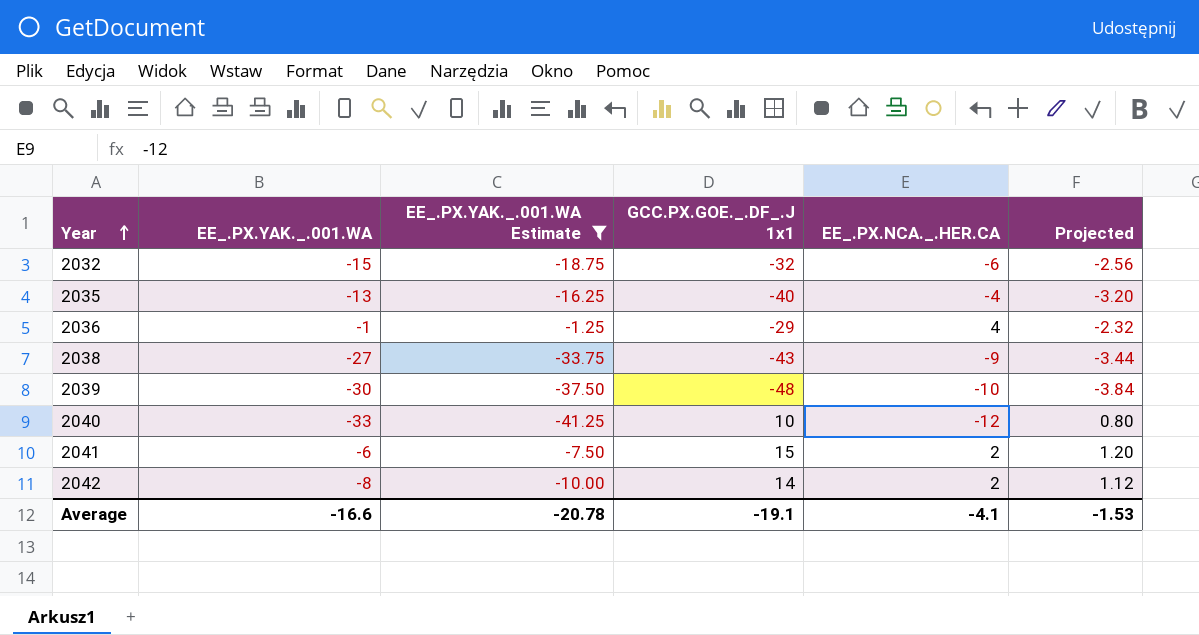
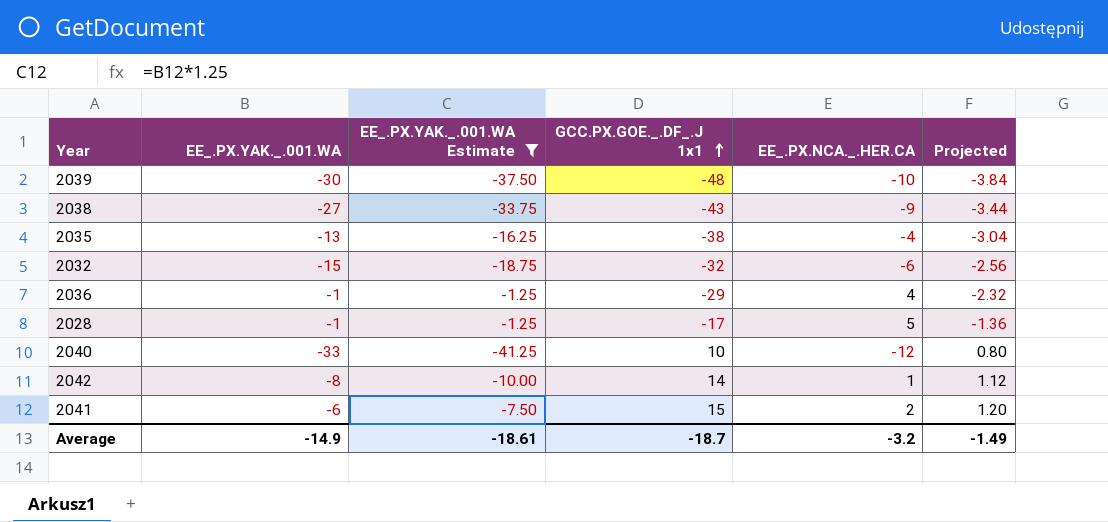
row order: Year ascending -> GCC.PX.GOE._.DF_.J 1x1 ascending
2035 | GCC.PX.GOE._.DF_.J 1x1: -40 -> -38
2035 | Projected: -3.20 -> -3.04
row 2028: none -> -1 | -1.25 | -17 | 5 | -1.36
2042 | EE_.PX.NCA._.HER.CA: 2 -> 1
Average | EE_.PX.YAK._.001.WA: -16.6 -> -14.9
Average | EE_.PX.YAK._.001.WA Estimate: -20.78 -> -18.61
Average | GCC.PX.GOE._.DF_.J 1x1: -19.1 -> -18.7
Average | EE_.PX.NCA._.HER.CA: -4.1 -> -3.2
Average | Projected: -1.53 -> -1.49

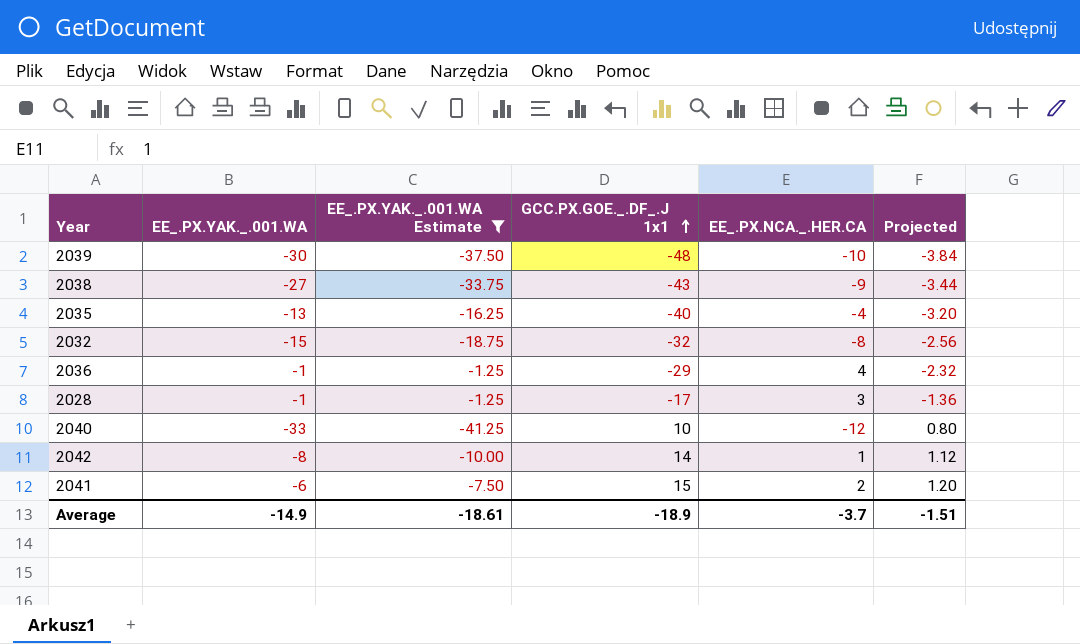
2035 | GCC.PX.GOE._.DF_.J 1x1: -38 -> -40
2035 | Projected: -3.04 -> -3.20
2032 | EE_.PX.NCA._.HER.CA: -6 -> -8
2028 | EE_.PX.NCA._.HER.CA: 5 -> 3
Average | GCC.PX.GOE._.DF_.J 1x1: -18.7 -> -18.9
Average | EE_.PX.NCA._.HER.CA: -3.2 -> -3.7
Average | Projected: -1.49 -> -1.51

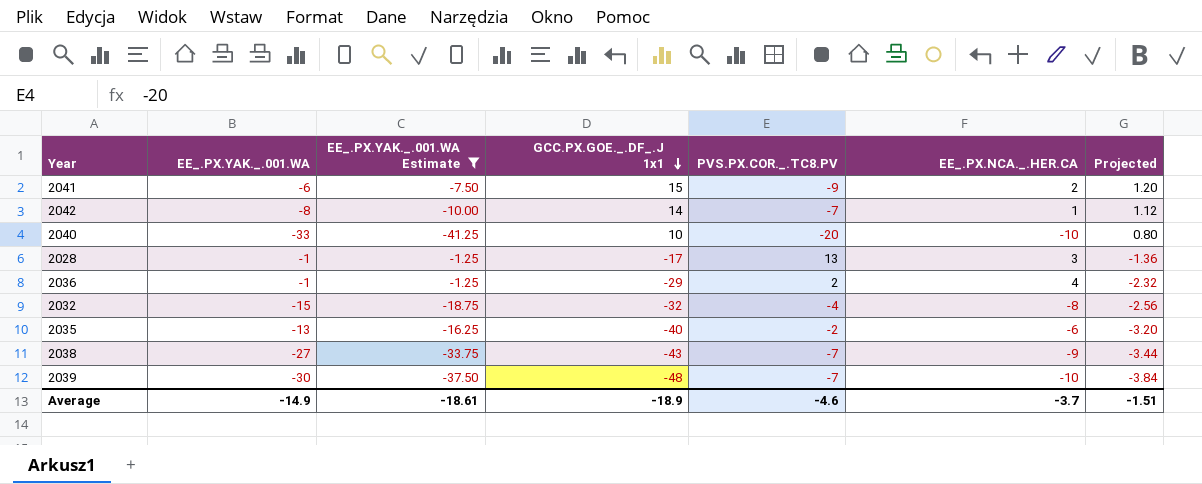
row order: GCC.PX.GOE._.DF_.J 1x1 ascending -> GCC.PX.GOE._.DF_.J 1x1 descending
column PVS.PX.COR._.TC8.PV | position: none -> 5
2040 | EE_.PX.NCA._.HER.CA: -12 -> -10
2035 | EE_.PX.NCA._.HER.CA: -4 -> -6

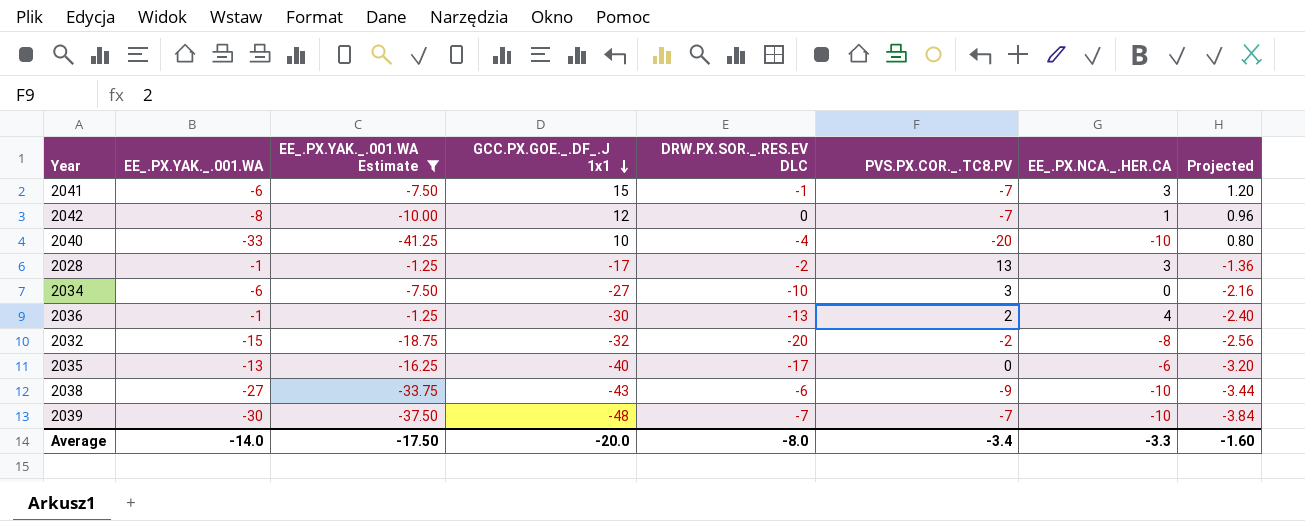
column DRW.PX.SOR._.RES.EV DLC | position: none -> 5
2041 | PVS.PX.COR._.TC8.PV: -9 -> -7
2041 | EE_.PX.NCA._.HER.CA: 2 -> 3
2042 | GCC.PX.GOE._.DF_.J 1x1: 14 -> 12
2042 | Projected: 1.12 -> 0.96
row 2034: none -> -6 | -7.50 | -27 | -10 | 3 | 0 | -2.16
2036 | GCC.PX.GOE._.DF_.J 1x1: -29 -> -30
2036 | Projected: -2.32 -> -2.40
2032 | PVS.PX.COR._.TC8.PV: -4 -> -2
2035 | PVS.PX.COR._.TC8.PV: -2 -> 0
2038 | PVS.PX.COR._.TC8.PV: -7 -> -9
2038 | EE_.PX.NCA._.HER.CA: -9 -> -10
Average | EE_.PX.YAK._.001.WA: -14.9 -> -14.0
Average | EE_.PX.YAK._.001.WA Estimate: -18.61 -> -17.50
Average | GCC.PX.GOE._.DF_.J 1x1: -18.9 -> -20.0
Average | PVS.PX.COR._.TC8.PV: -4.6 -> -3.4
Average | EE_.PX.NCA._.HER.CA: -3.7 -> -3.3
Average | Projected: -1.51 -> -1.60

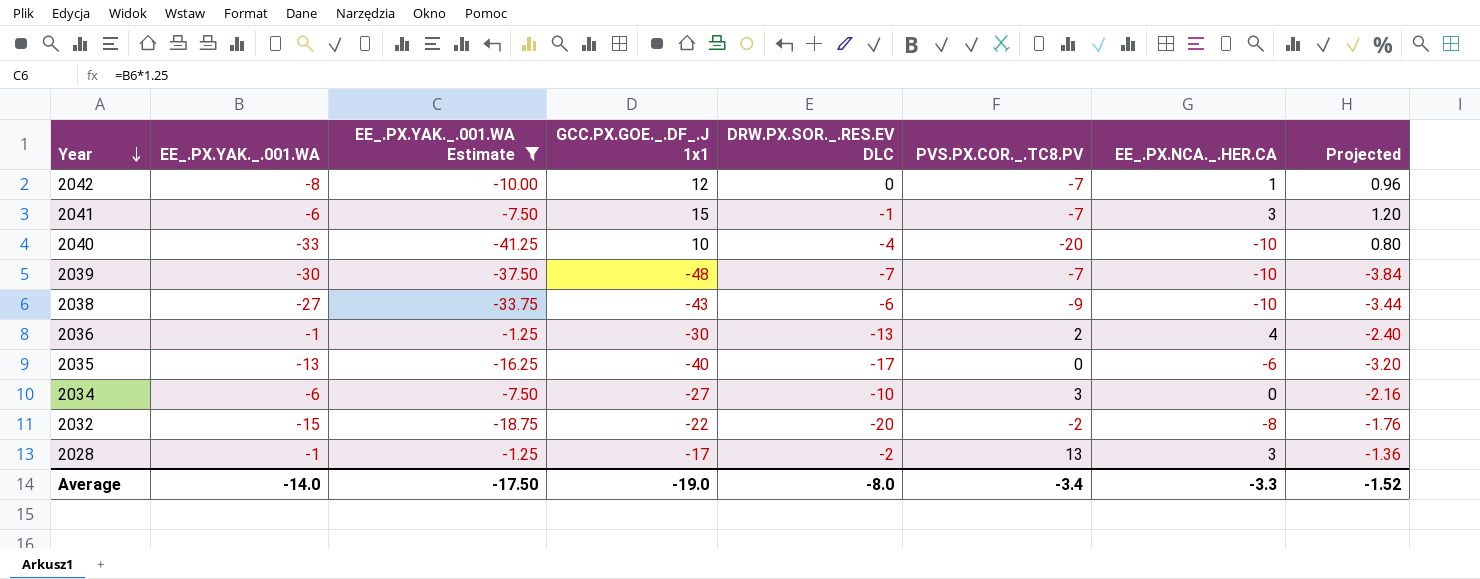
row order: GCC.PX.GOE._.DF_.J 1x1 descending -> Year descending
2032 | GCC.PX.GOE._.DF_.J 1x1: -32 -> -22
2032 | Projected: -2.56 -> -1.76
Average | GCC.PX.GOE._.DF_.J 1x1: -20.0 -> -19.0
Average | Projected: -1.60 -> -1.52

